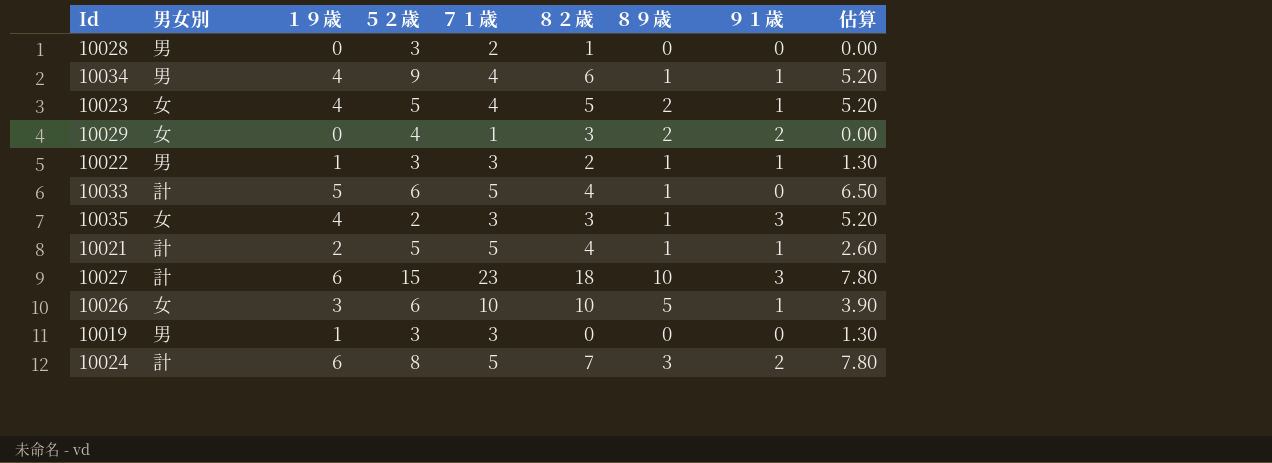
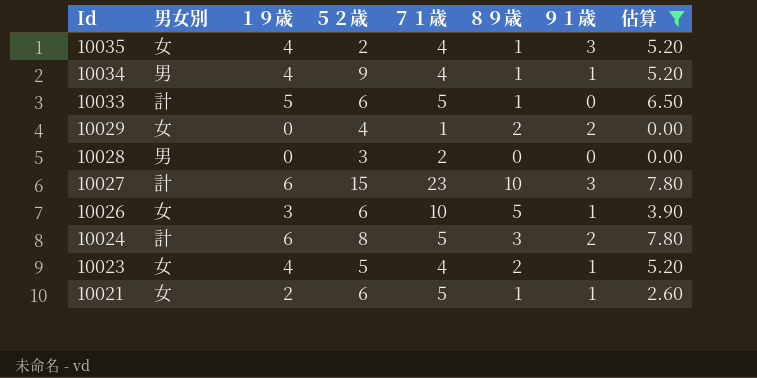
filter: none -> 估算 != 1.30
row order: none -> Id descending
column ８２歳 | position: 6 -> none
10035 | ７１歳: 3 -> 4
10021 | 男女別: 計 -> 女
10021 | ５２歳: 5 -> 6

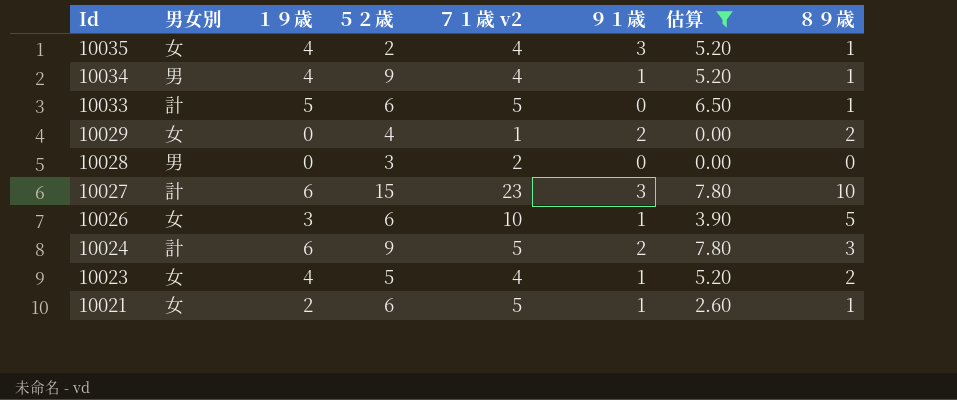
column name: ７１歳 -> ７１歳 v2
column ８９歳 | position: 6 -> 8
10024 | ５２歳: 8 -> 9

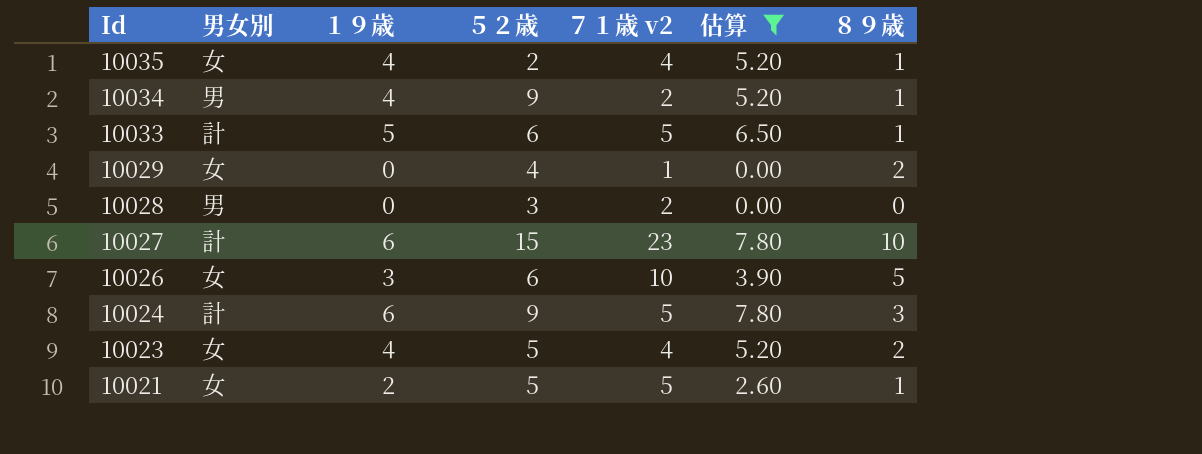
column ９１歳 | position: 6 -> none
10034 | ７１歳 v2: 4 -> 2
10021 | ５２歳: 6 -> 5

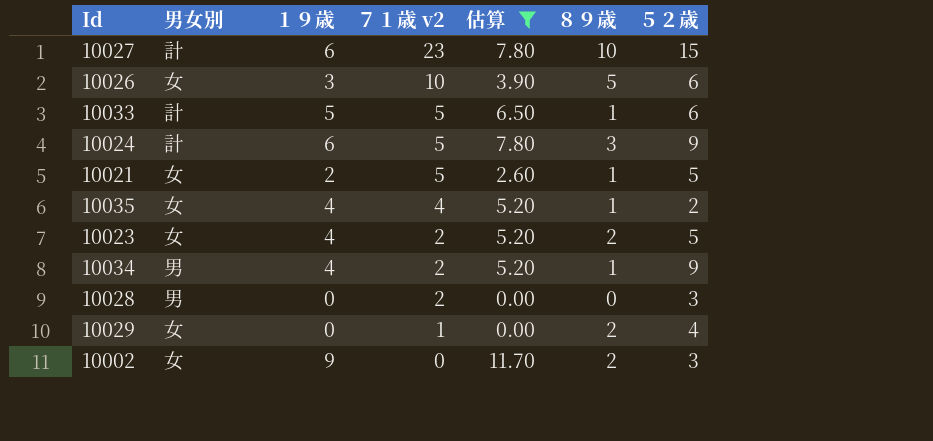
row order: Id descending -> ７１歳 v2 descending
column ５２歳 | position: 4 -> 7
10023 | ７１歳 v2: 4 -> 2
row 10002: none -> 女 | 9 | 0 | 11.70 | 2 | 3

